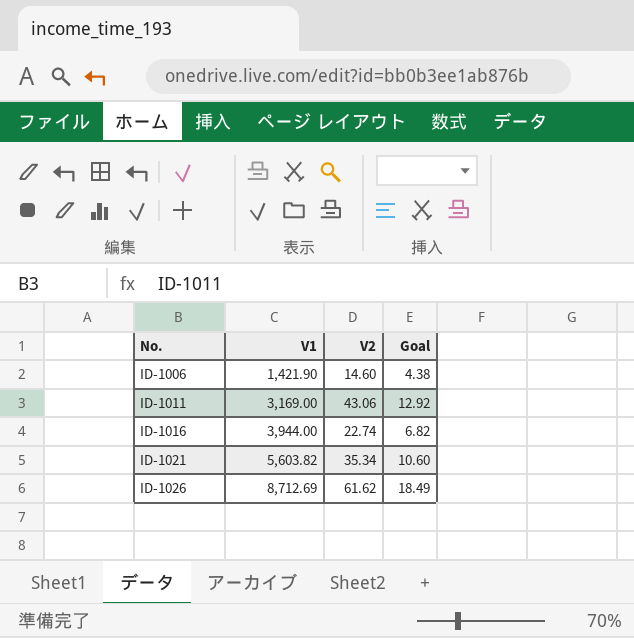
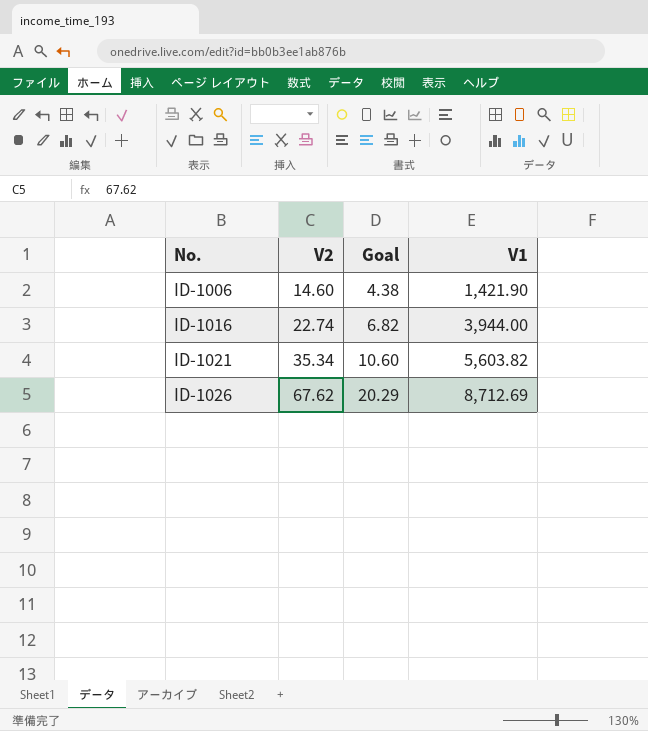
column V1 | position: 2 -> 4
row ID-1011: 3,169.00 | 43.06 | 12.92 -> none
ID-1026 | V2: 61.62 -> 67.62
ID-1026 | Goal: 18.49 -> 20.29

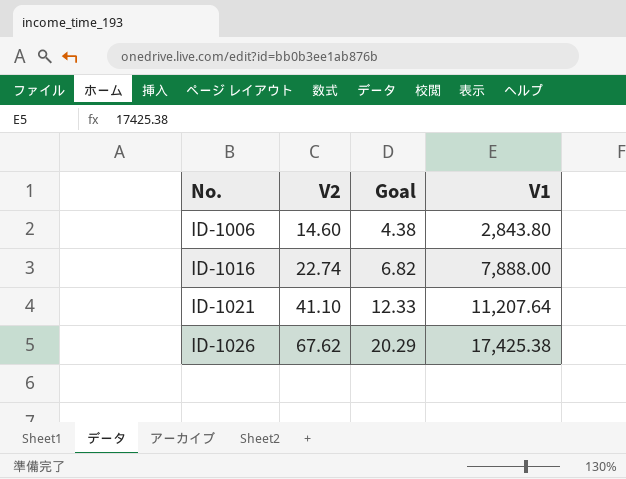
ID-1006 | V1: 1,421.90 -> 2,843.80
ID-1016 | V1: 3,944.00 -> 7,888.00
ID-1021 | V2: 35.34 -> 41.10
ID-1021 | Goal: 10.60 -> 12.33
ID-1021 | V1: 5,603.82 -> 11,207.64
ID-1026 | V1: 8,712.69 -> 17,425.38

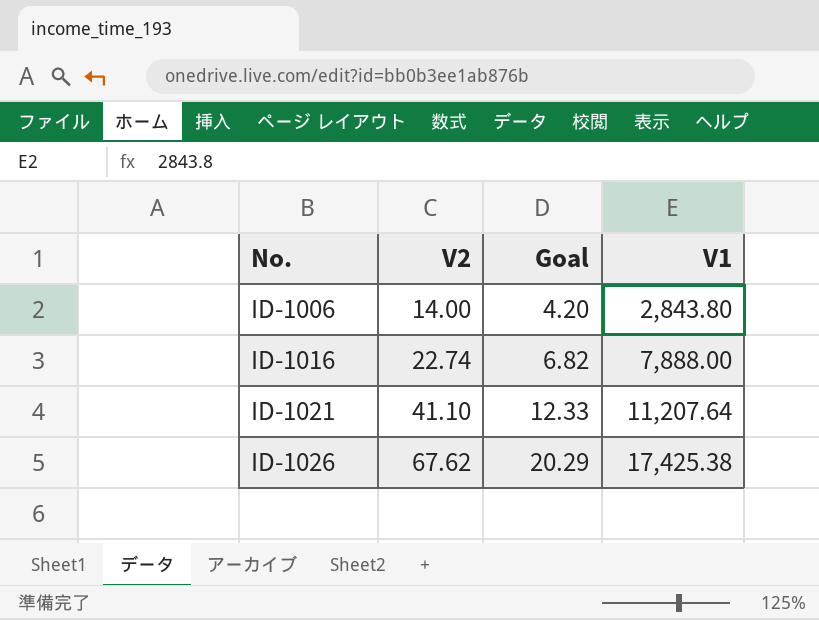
ID-1006 | V2: 14.60 -> 14.00
ID-1006 | Goal: 4.38 -> 4.20

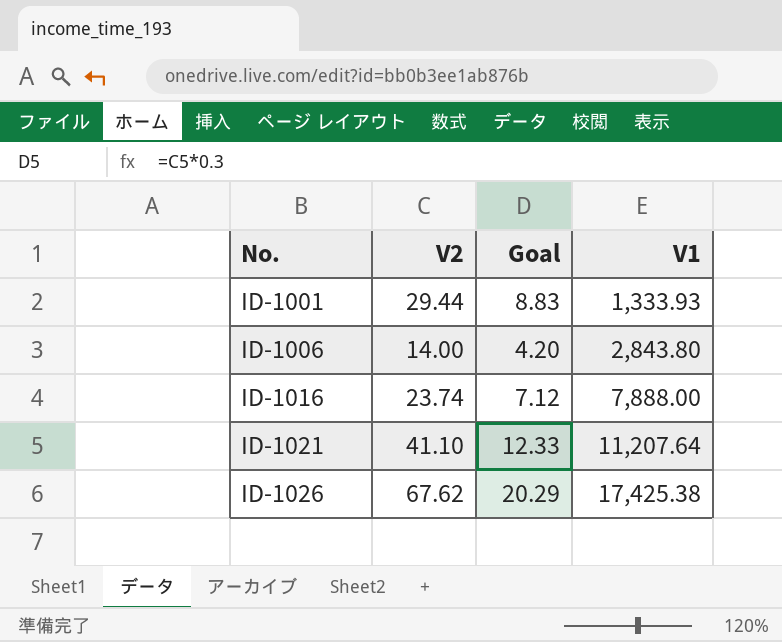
row ID-1001: none -> 29.44 | 8.83 | 1,333.93
ID-1016 | V2: 22.74 -> 23.74
ID-1016 | Goal: 6.82 -> 7.12

